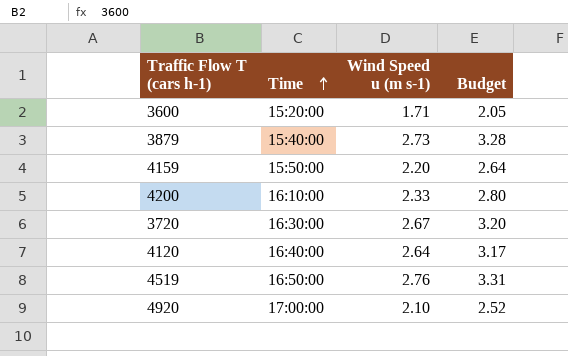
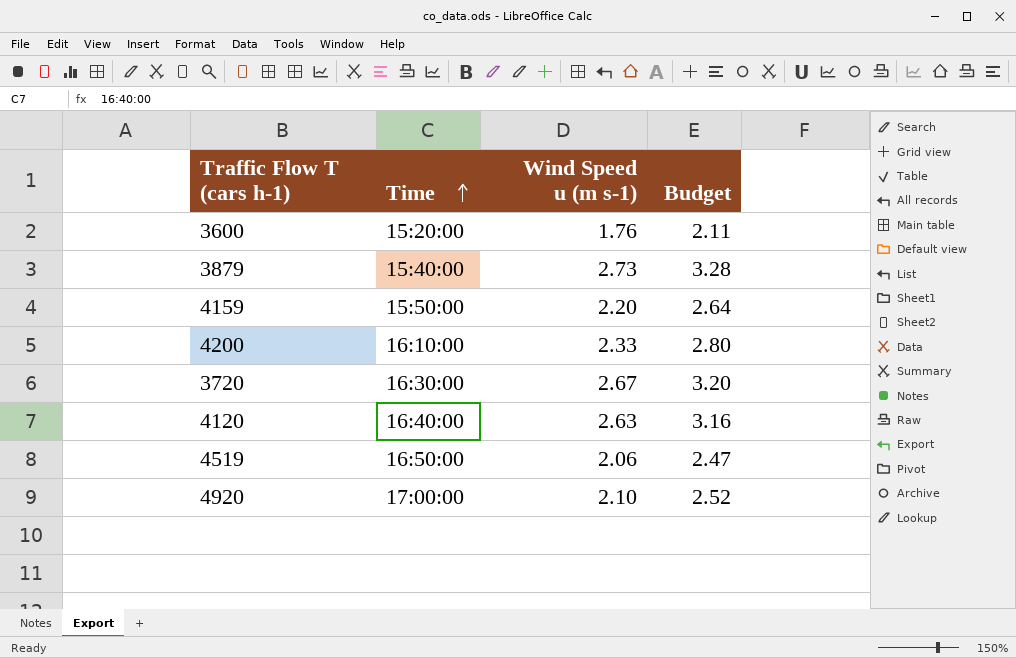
3600 | Wind Speed u (m s-1): 1.71 -> 1.76
3600 | Budget: 2.05 -> 2.11
4120 | Wind Speed u (m s-1): 2.64 -> 2.63
4120 | Budget: 3.17 -> 3.16
4519 | Wind Speed u (m s-1): 2.76 -> 2.06
4519 | Budget: 3.31 -> 2.47

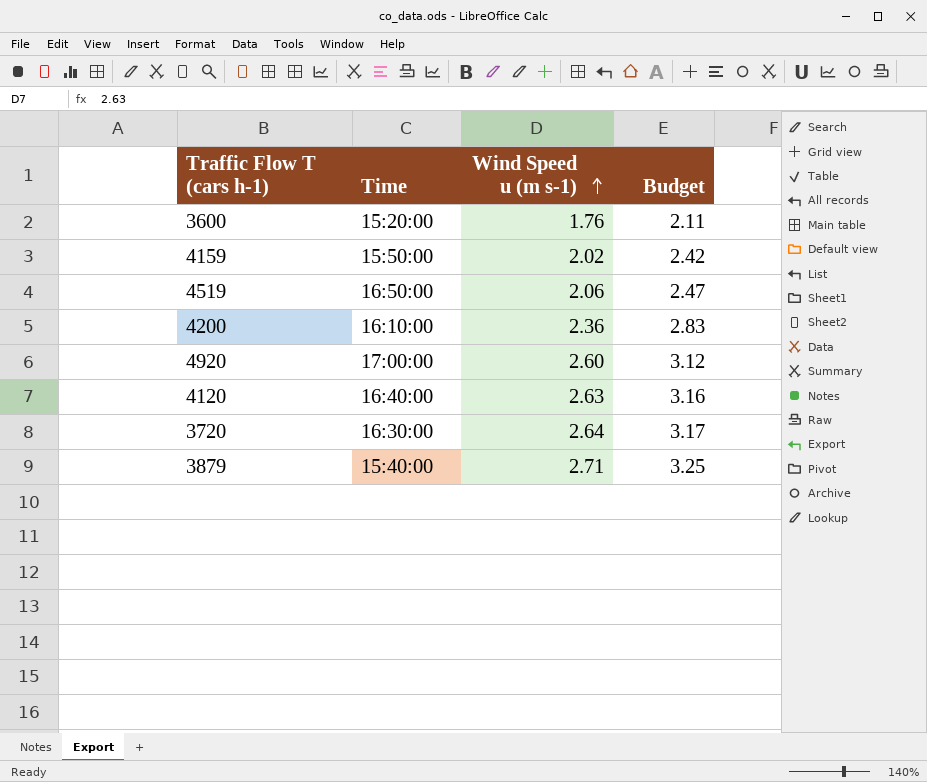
row order: Time ascending -> Wind Speed u (m s-1) ascending
4159 | Wind Speed u (m s-1): 2.20 -> 2.02
4159 | Budget: 2.64 -> 2.42
4200 | Wind Speed u (m s-1): 2.33 -> 2.36
4200 | Budget: 2.80 -> 2.83
4920 | Wind Speed u (m s-1): 2.10 -> 2.60
4920 | Budget: 2.52 -> 3.12
3720 | Wind Speed u (m s-1): 2.67 -> 2.64
3720 | Budget: 3.20 -> 3.17
3879 | Wind Speed u (m s-1): 2.73 -> 2.71
3879 | Budget: 3.28 -> 3.25

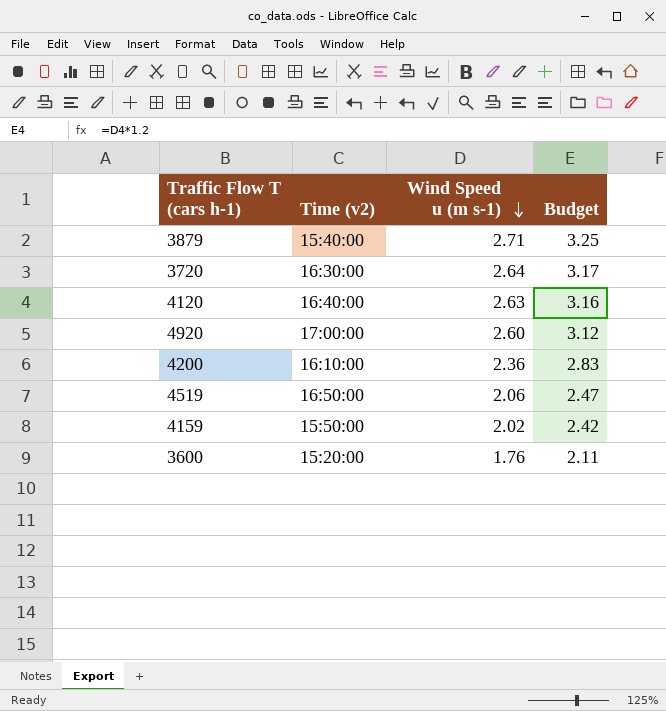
row order: Wind Speed u (m s-1) ascending -> Wind Speed u (m s-1) descending
column name: Time -> Time (v2)

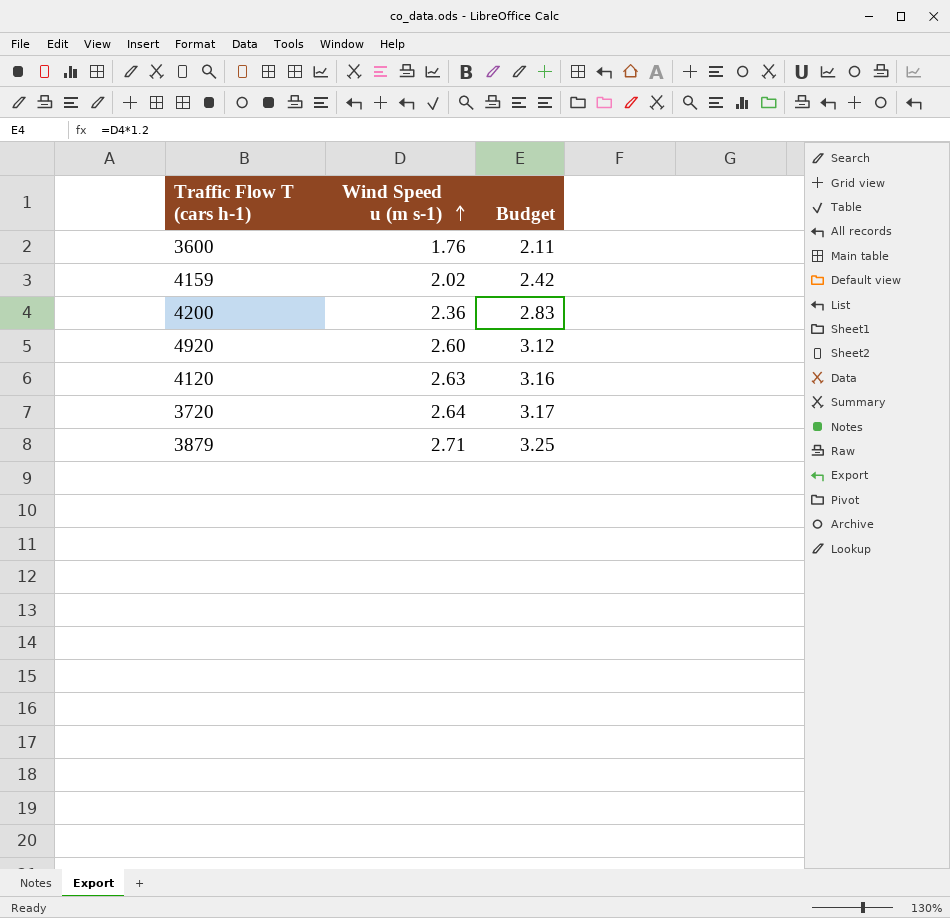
row order: Wind Speed u (m s-1) descending -> Wind Speed u (m s-1) ascending
column Time (v2) | position: 2 -> none
row 4519: 16:50:00 | 2.06 | 2.47 -> none

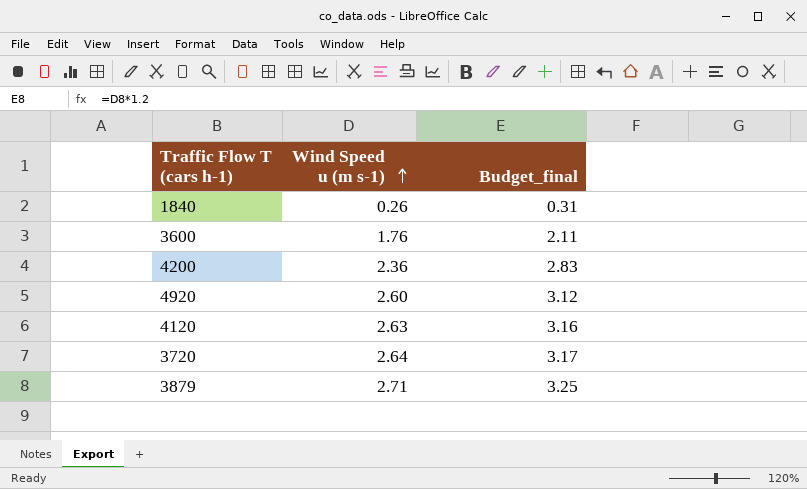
column name: Budget -> Budget_final
row 4159: 2.02 | 2.42 -> none
row 1840: none -> 0.26 | 0.31

